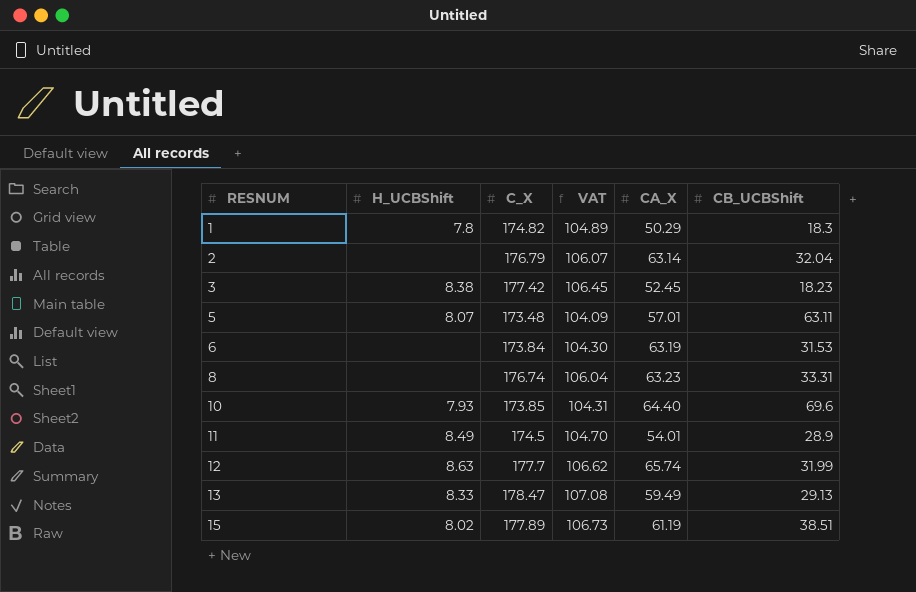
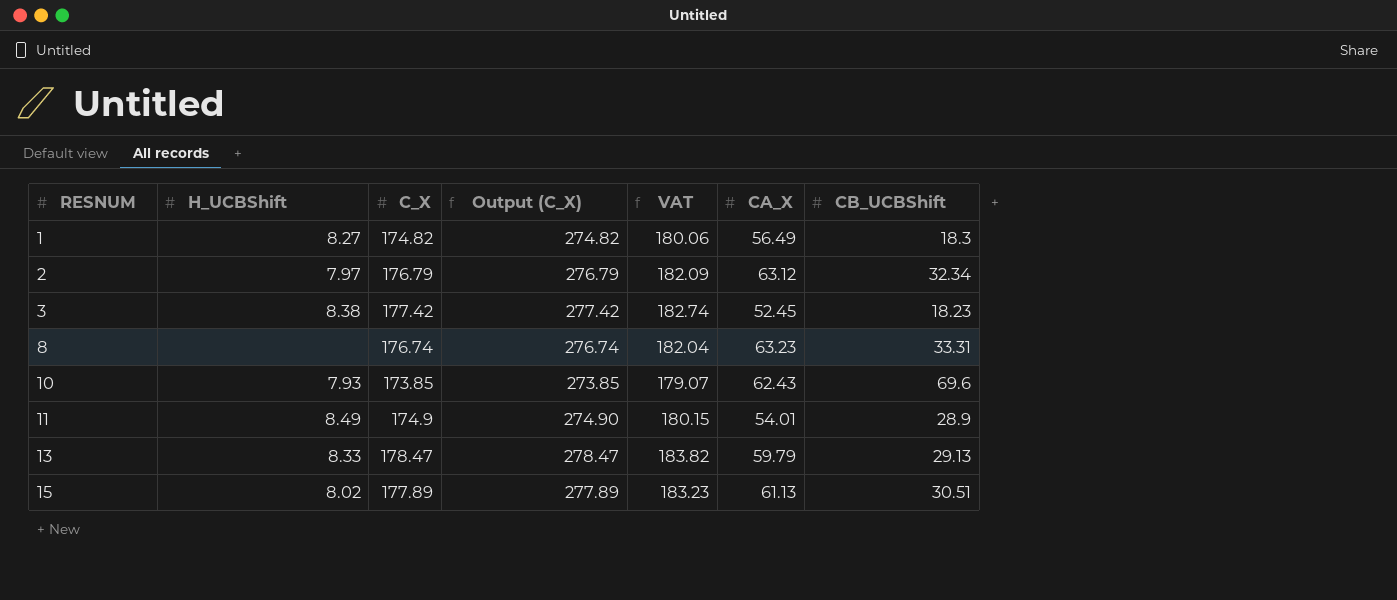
column Output (C_X) | formula: none -> [C_X] + 100
column VAT | formula: [C_X] * 0.6 -> [C_X] * 1.03
row 5: 8.07 | 173.48 | 104.09 | 57.01 | 63.11 -> none
row 6: none | 173.84 | 104.30 | 63.19 | 31.53 -> none
row 12: 8.63 | 177.7 | 106.62 | 65.74 | 31.99 -> none
1 | H_UCBShift: 7.8 -> 8.27
1 | CA_X: 50.29 -> 56.49
2 | H_UCBShift: none -> 7.97
2 | CA_X: 63.14 -> 63.12
2 | CB_UCBShift: 32.04 -> 32.34
10 | CA_X: 64.40 -> 62.43
11 | C_X: 174.5 -> 174.9
13 | CA_X: 59.49 -> 59.79
15 | CA_X: 61.19 -> 61.13
15 | CB_UCBShift: 38.51 -> 30.51

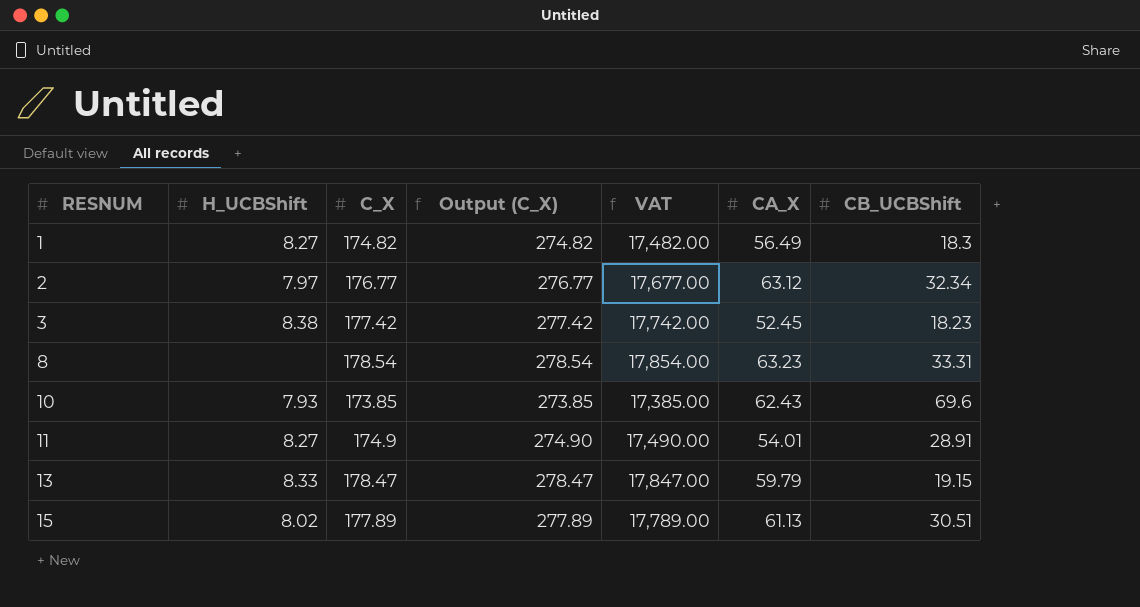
column VAT | formula: [C_X] * 1.03 -> [C_X] * 100
2 | C_X: 176.79 -> 176.77
2 | Output (C_X): 276.79 -> 276.77
8 | C_X: 176.74 -> 178.54
8 | Output (C_X): 276.74 -> 278.54
11 | H_UCBShift: 8.49 -> 8.27
11 | CB_UCBShift: 28.9 -> 28.91
13 | CB_UCBShift: 29.13 -> 19.15

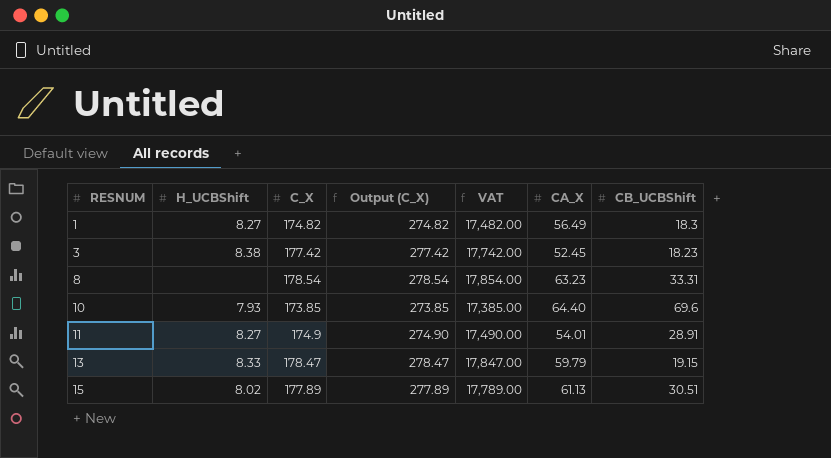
row 2: 7.97 | 176.77 | 276.77 | 17,677.00 | 63.12 | 32.34 -> none
10 | CA_X: 62.43 -> 64.40

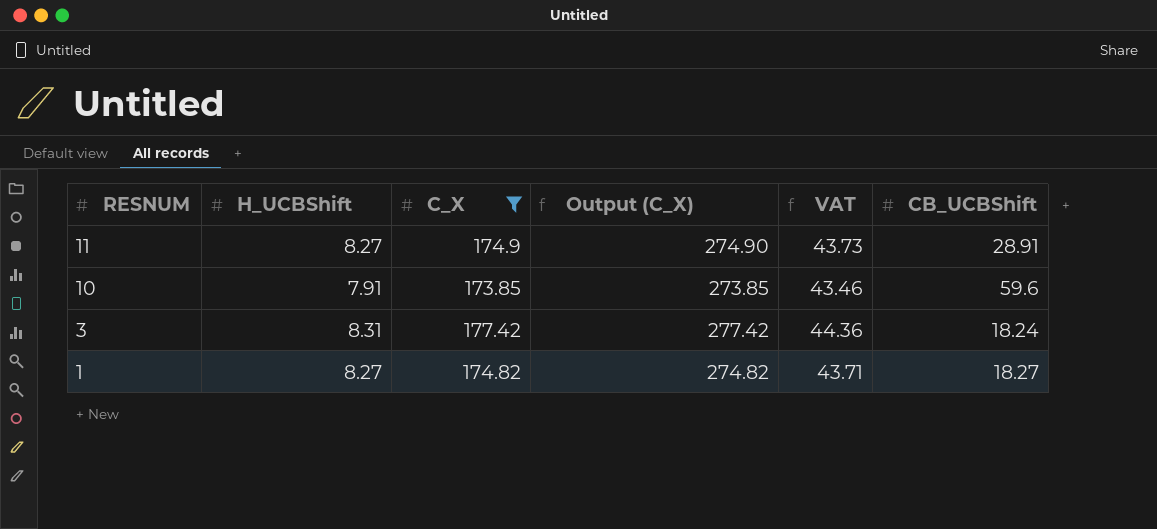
filter: none -> C_X <= 177.42
row order: RESNUM ascending -> RESNUM descending
column CA_X | position: 6 -> none
column VAT | formula: [C_X] * 100 -> [C_X] * 0.25
10 | H_UCBShift: 7.93 -> 7.91
10 | CB_UCBShift: 69.6 -> 59.6
3 | H_UCBShift: 8.38 -> 8.31
3 | CB_UCBShift: 18.23 -> 18.24
1 | CB_UCBShift: 18.3 -> 18.27

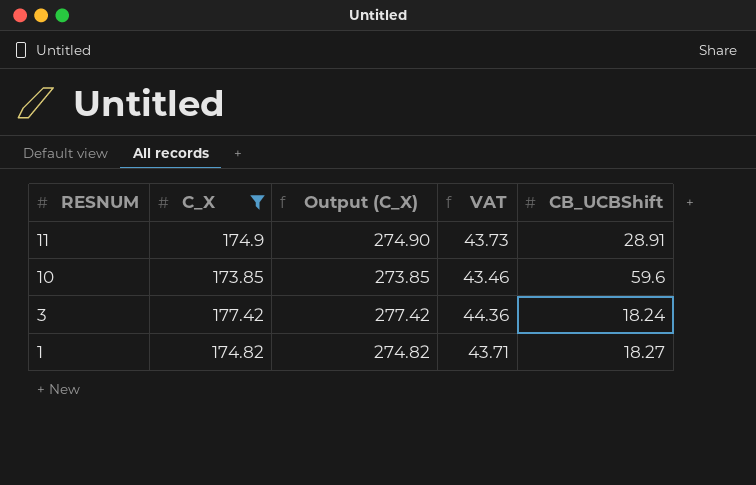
column H_UCBShift | position: 2 -> none

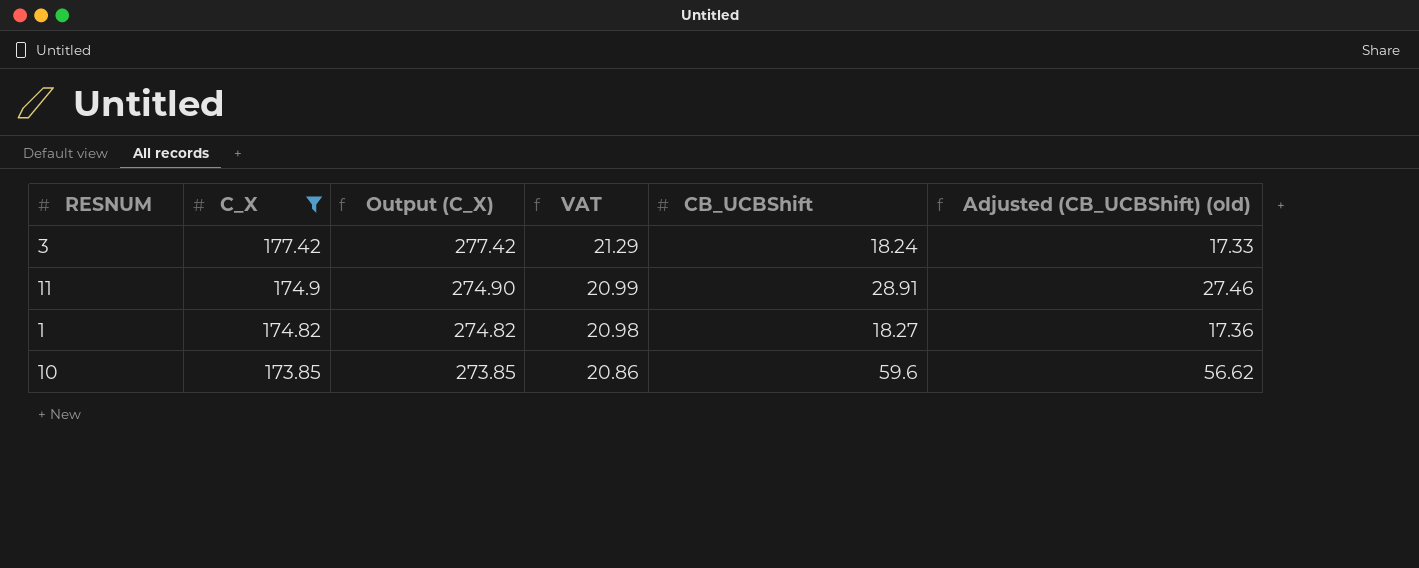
row order: RESNUM descending -> C_X descending
column VAT | formula: [C_X] * 0.25 -> [C_X] * 0.12
column Adjusted (CB_UCBShift) (old) | formula: none -> [CB_UCBShift] * 0.95

